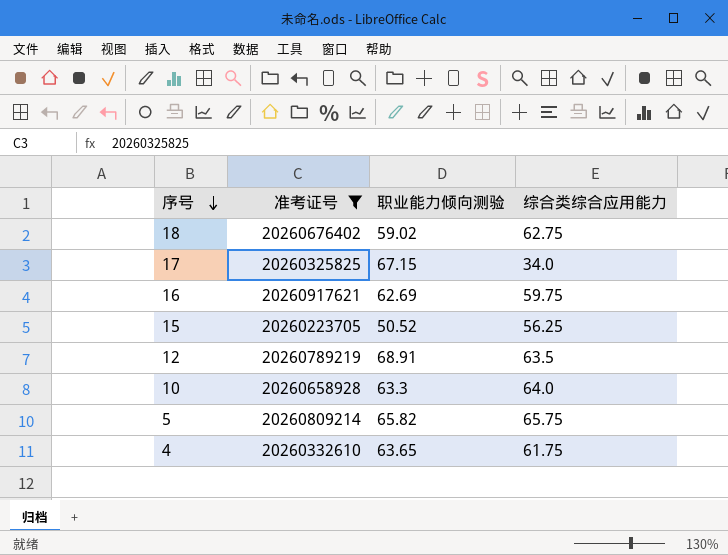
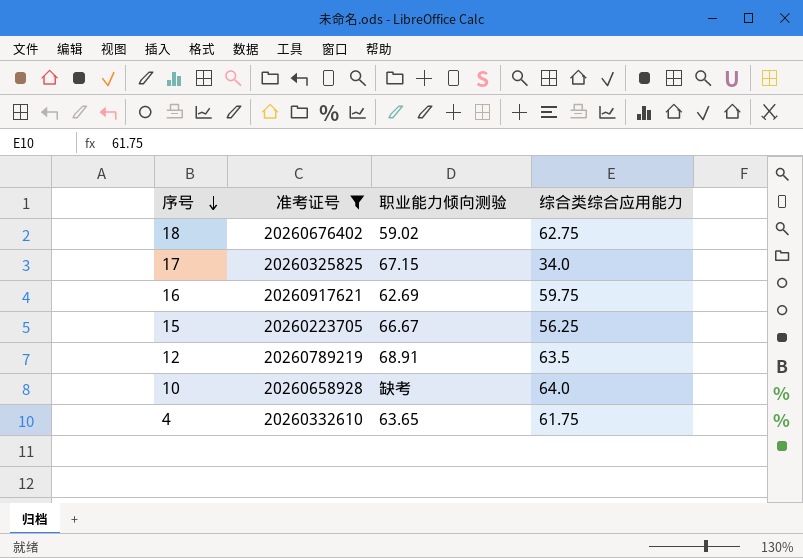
row 5: 20260809214 | 65.82 | 65.75 -> none
15 | 职业能力倾向测验: 50.52 -> 66.67
10 | 职业能力倾向测验: 63.3 -> 缺考

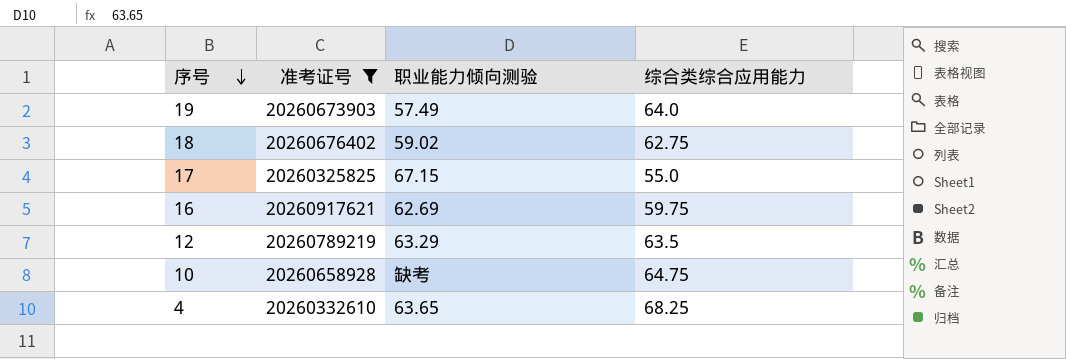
row 15: 20260223705 | 66.67 | 56.25 -> none
row 19: none -> 20260673903 | 57.49 | 64.0
17 | 综合类综合应用能力: 34.0 -> 55.0
12 | 职业能力倾向测验: 68.91 -> 63.29
10 | 综合类综合应用能力: 64.0 -> 64.75
4 | 综合类综合应用能力: 61.75 -> 68.25

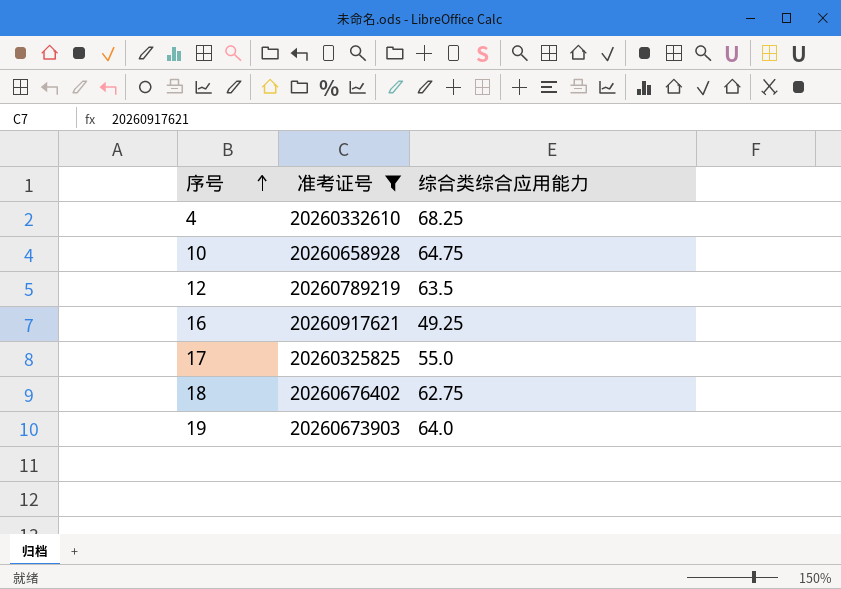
row order: 序号 descending -> 序号 ascending
column 职业能力倾向测验 | position: 3 -> none
16 | 综合类综合应用能力: 59.75 -> 49.25

